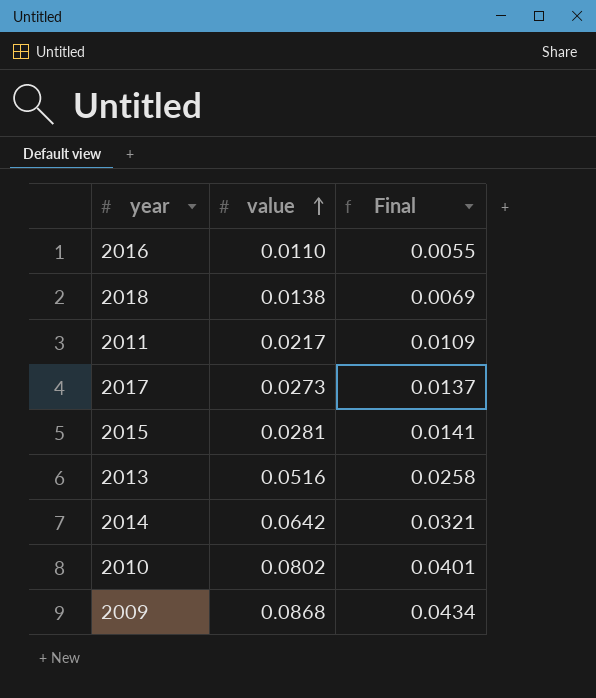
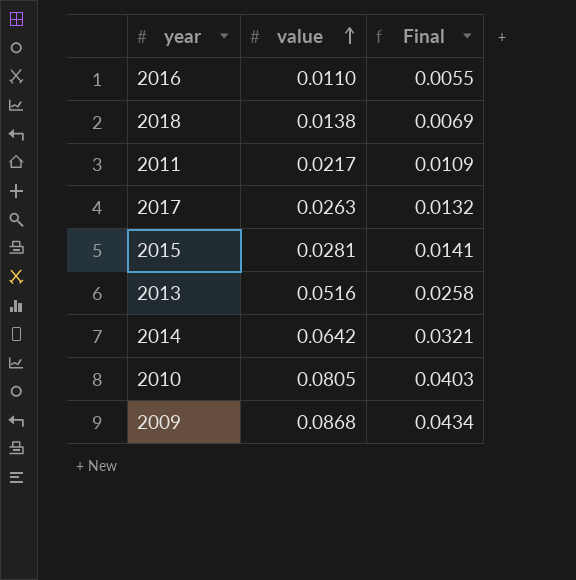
2017 | value: 0.0273 -> 0.0263
2017 | Final: 0.0137 -> 0.0132
2010 | value: 0.0802 -> 0.0805
2010 | Final: 0.0401 -> 0.0403

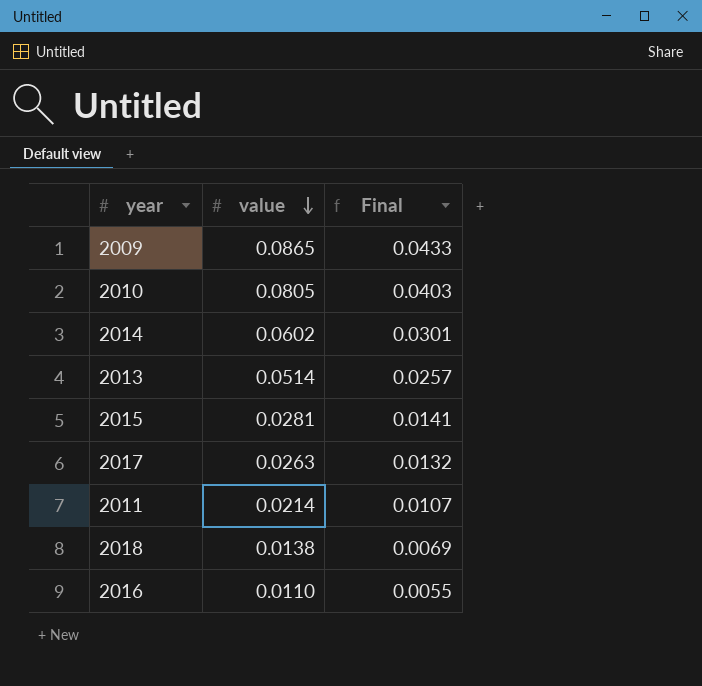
row order: value ascending -> value descending
2009 | value: 0.0868 -> 0.0865
2009 | Final: 0.0434 -> 0.0433
2014 | value: 0.0642 -> 0.0602
2014 | Final: 0.0321 -> 0.0301
2013 | value: 0.0516 -> 0.0514
2013 | Final: 0.0258 -> 0.0257
2011 | value: 0.0217 -> 0.0214
2011 | Final: 0.0109 -> 0.0107

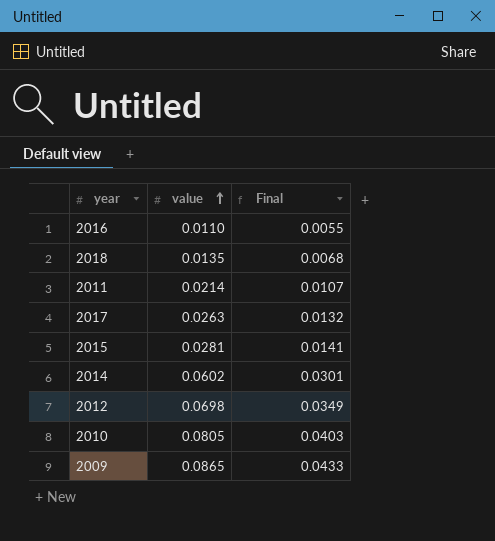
row order: value descending -> value ascending
row 2013: 0.0514 | 0.0257 -> none
2018 | value: 0.0138 -> 0.0135
2018 | Final: 0.0069 -> 0.0068
row 2012: none -> 0.0698 | 0.0349

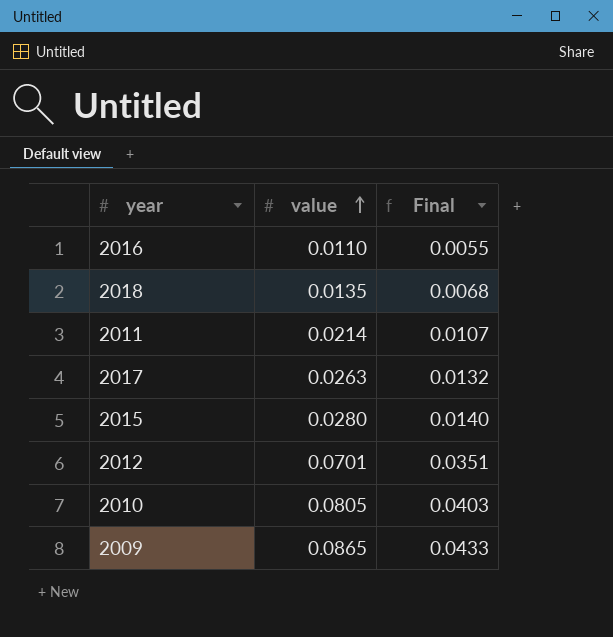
row 2014: 0.0602 | 0.0301 -> none
2015 | value: 0.0281 -> 0.0280
2015 | Final: 0.0141 -> 0.0140
2012 | value: 0.0698 -> 0.0701
2012 | Final: 0.0349 -> 0.0351

